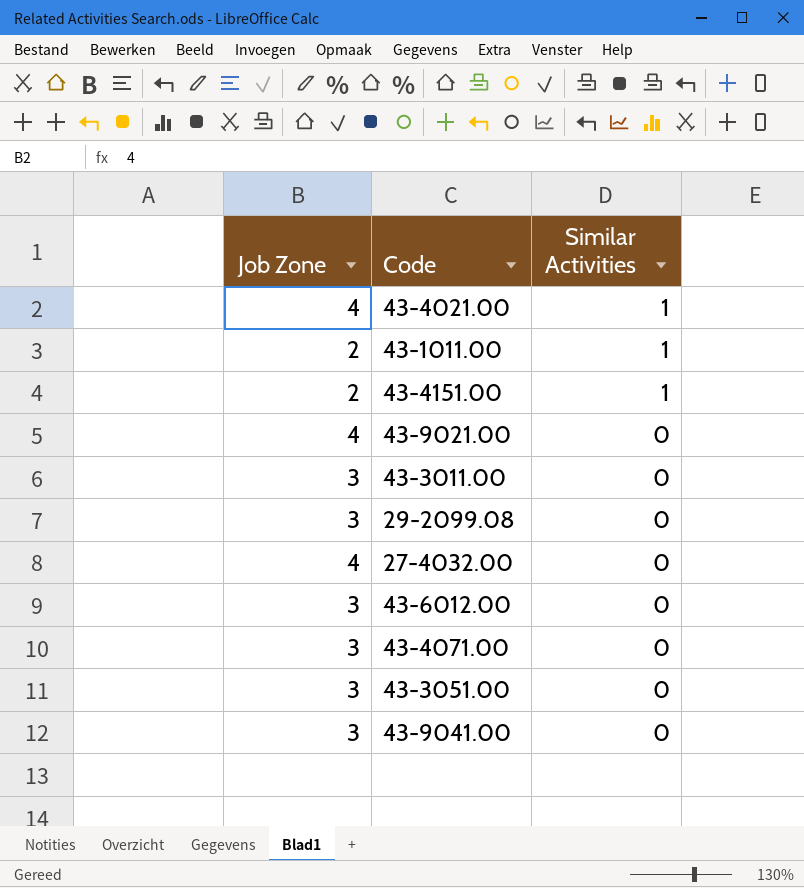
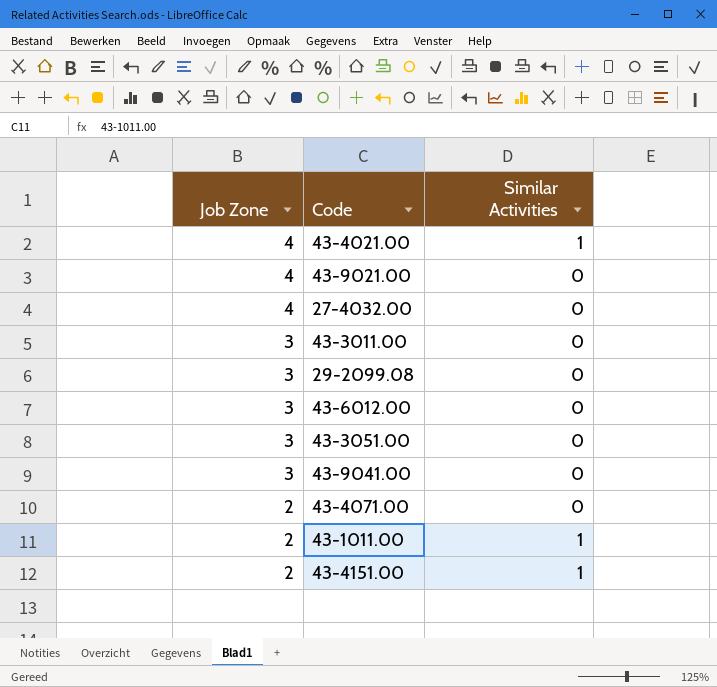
row order: Similar Activities descending -> Job Zone descending
43-4071.00 | Job Zone: 3 -> 2

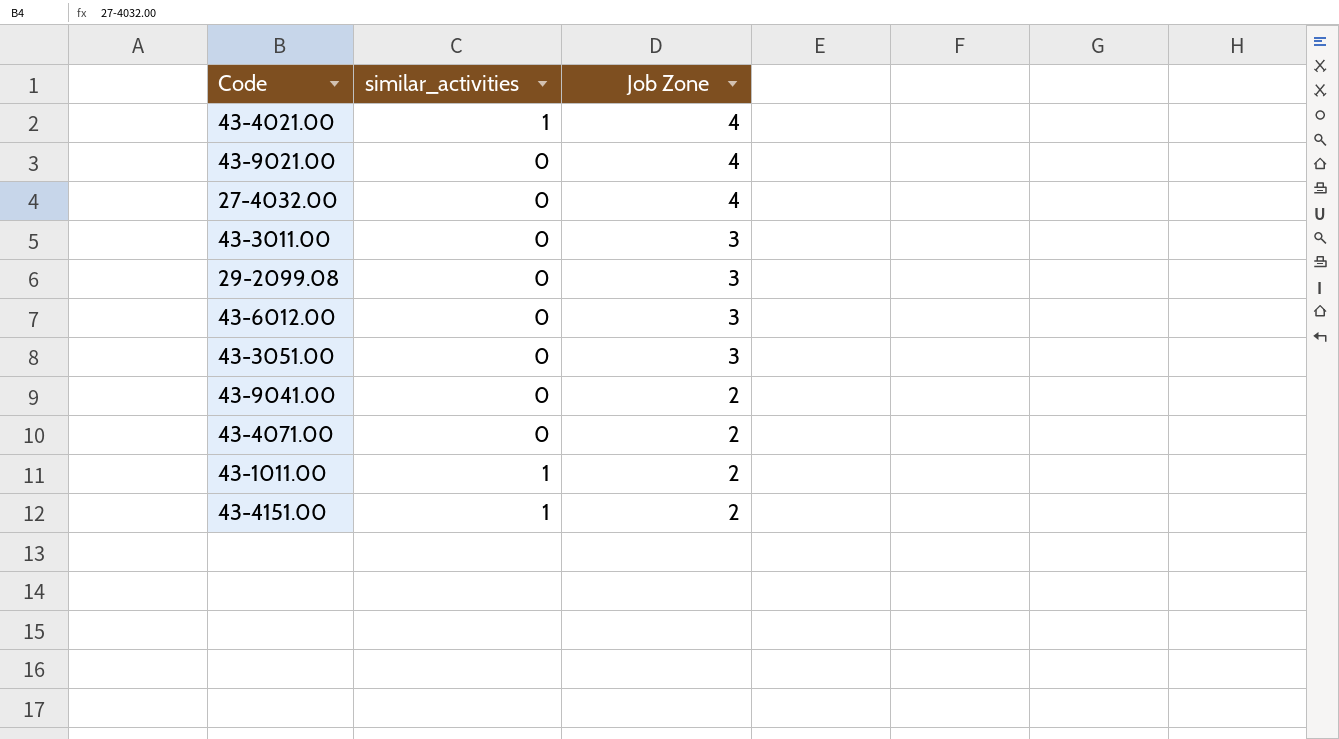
column name: Similar Activities -> similar_activities
column Job Zone | position: 1 -> 3
43-9041.00 | Job Zone: 3 -> 2

